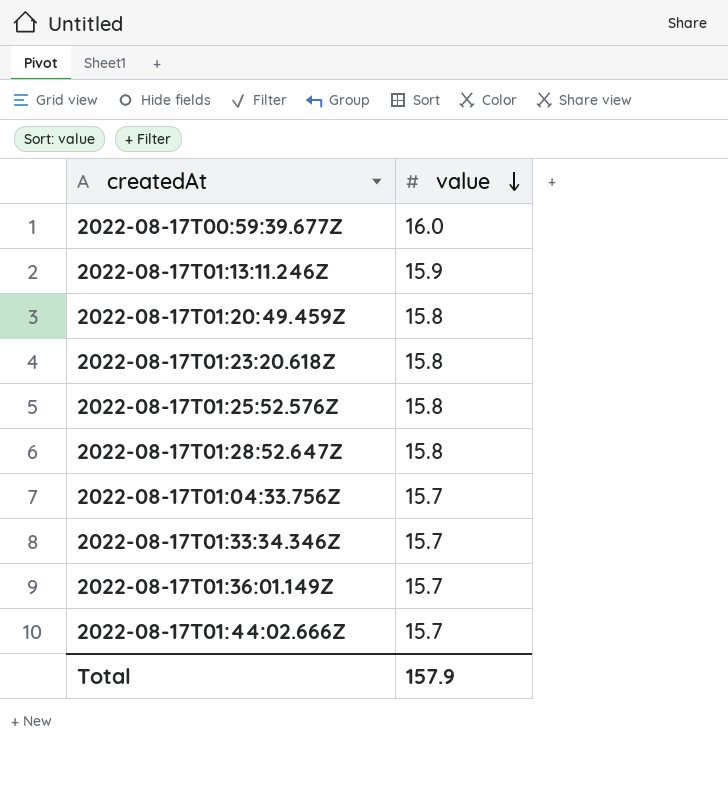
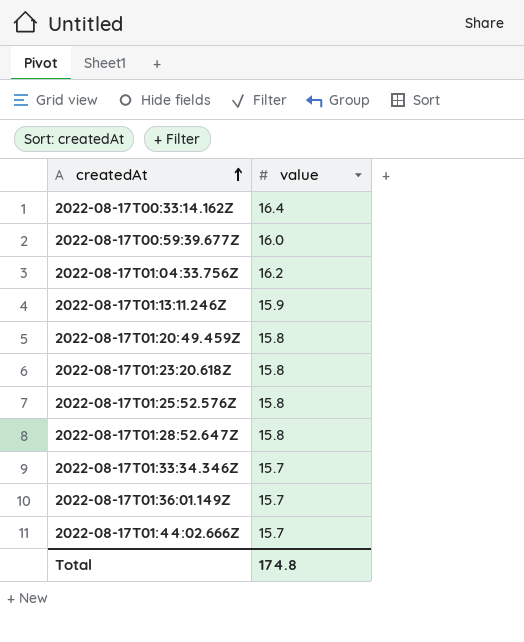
row order: value descending -> createdAt ascending
row 2022-08-17T00:33:14.162Z: none -> 16.4
2022-08-17T01:04:33.756Z | value: 15.7 -> 16.2
Total | value: 157.9 -> 174.8

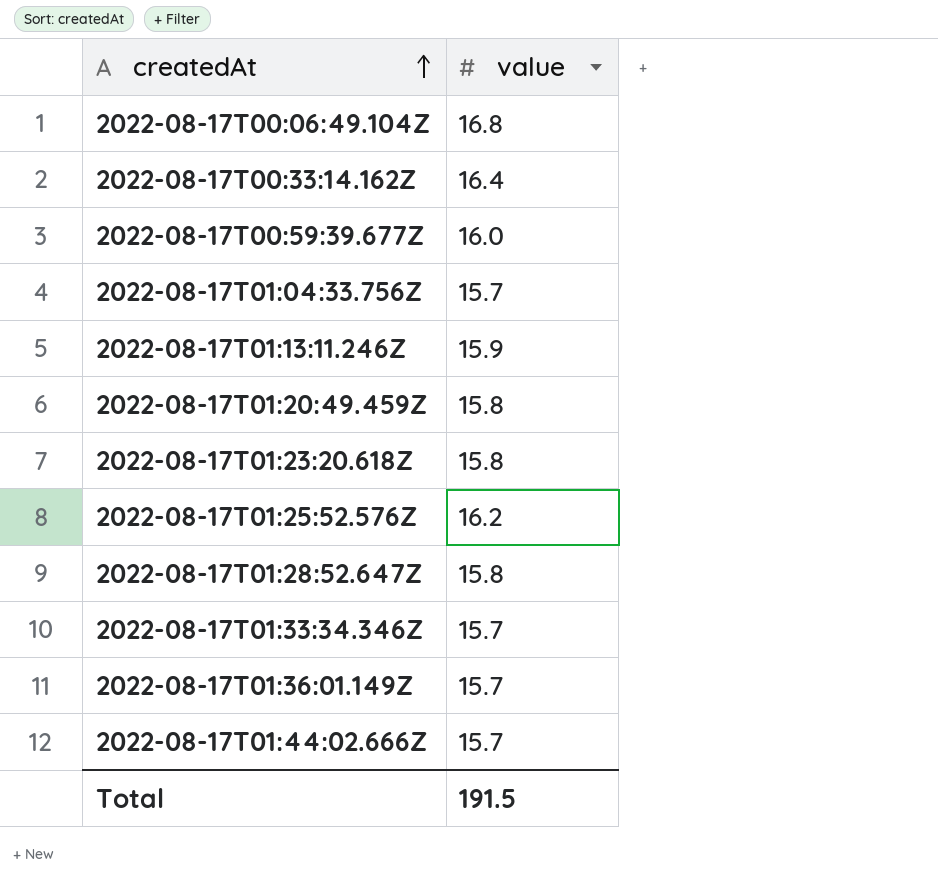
row 2022-08-17T00:06:49.104Z: none -> 16.8
2022-08-17T01:04:33.756Z | value: 16.2 -> 15.7
2022-08-17T01:25:52.576Z | value: 15.8 -> 16.2
Total | value: 174.8 -> 191.5

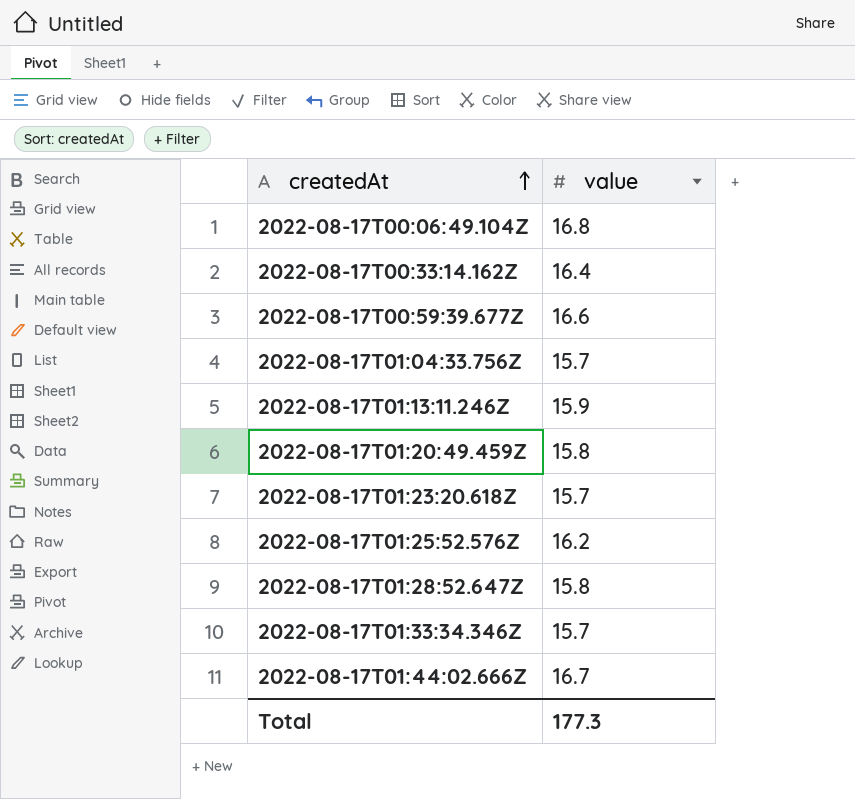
row 2022-08-17T01:36:01.149Z: 15.7 -> none
2022-08-17T00:59:39.677Z | value: 16.0 -> 16.6
2022-08-17T01:23:20.618Z | value: 15.8 -> 15.7
2022-08-17T01:44:02.666Z | value: 15.7 -> 16.7
Total | value: 191.5 -> 177.3

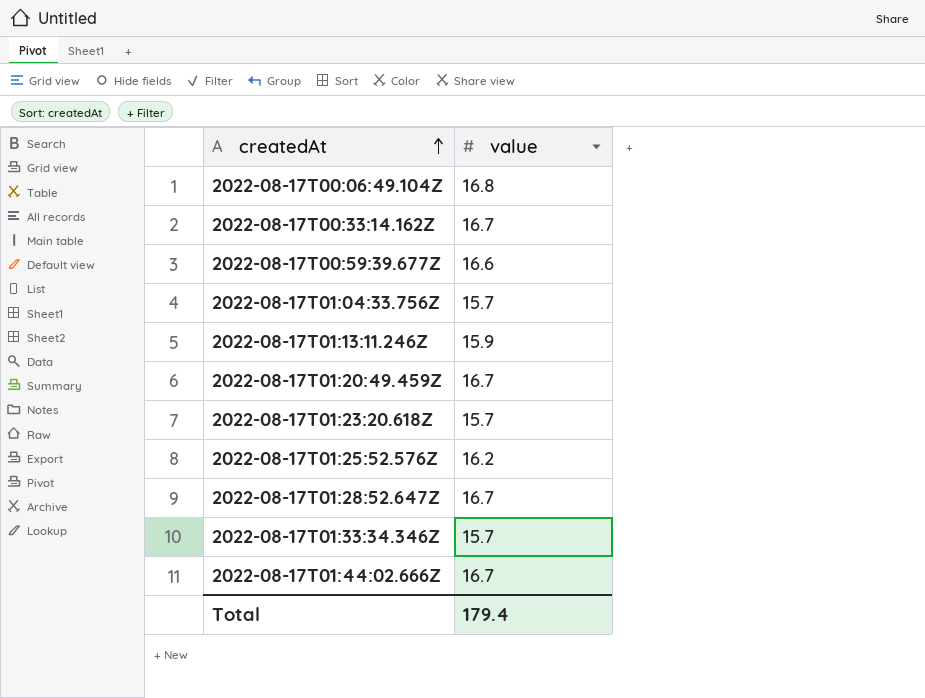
2022-08-17T00:33:14.162Z | value: 16.4 -> 16.7
2022-08-17T01:20:49.459Z | value: 15.8 -> 16.7
2022-08-17T01:28:52.647Z | value: 15.8 -> 16.7
Total | value: 177.3 -> 179.4

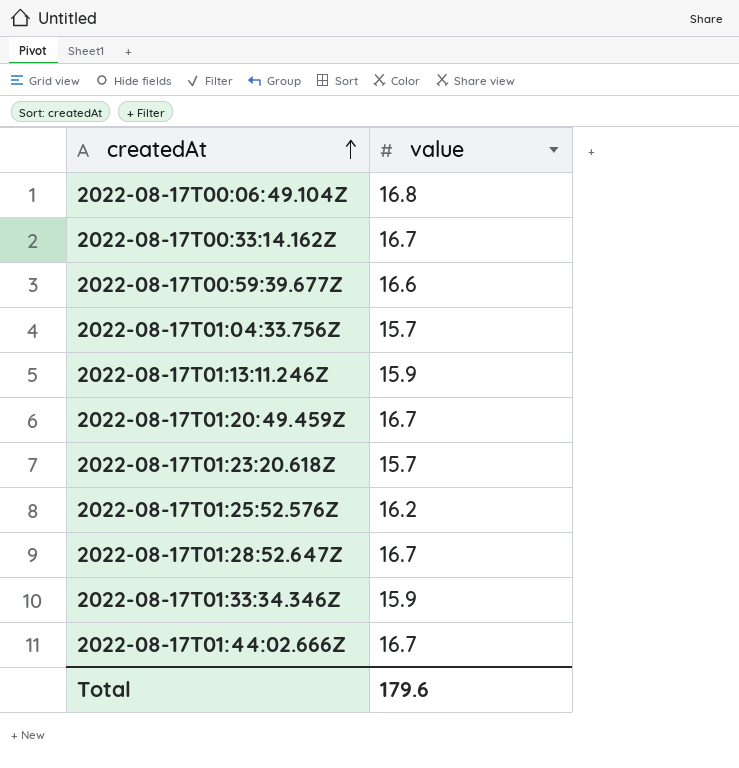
2022-08-17T01:33:34.346Z | value: 15.7 -> 15.9
Total | value: 179.4 -> 179.6

